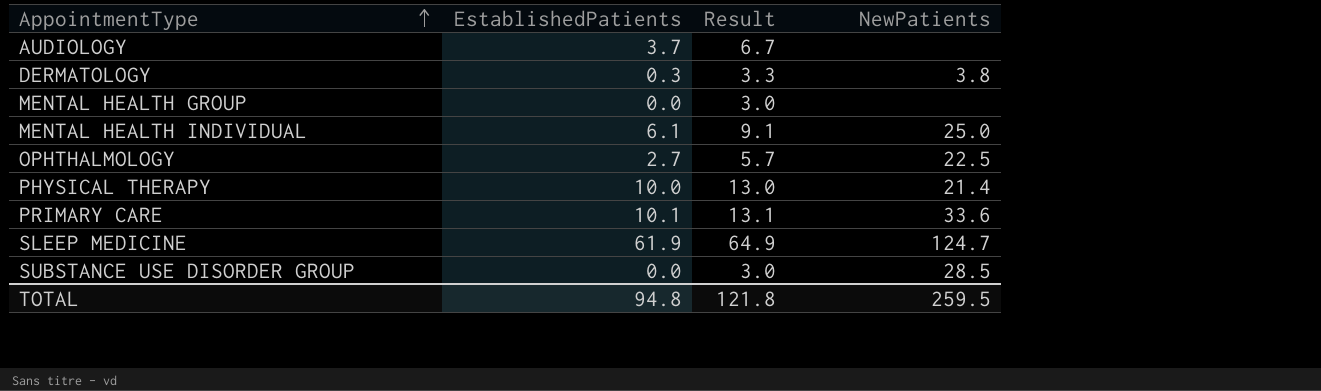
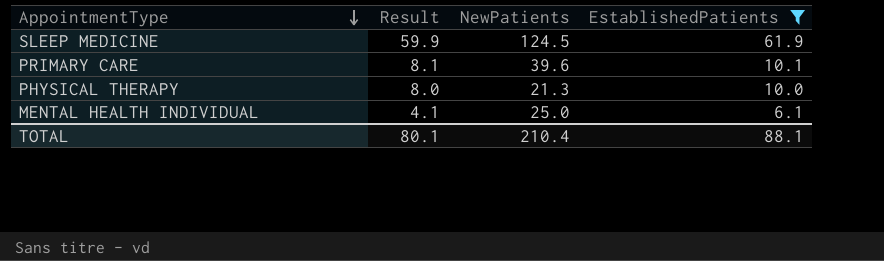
filter: none -> EstablishedPatients >= 6.1
row order: AppointmentType ascending -> AppointmentType descending
column Result | formula: [EstablishedPatients] + 3 -> [EstablishedPatients] - 2
column EstablishedPatients | position: 2 -> 4
SLEEP MEDICINE | NewPatients: 124.7 -> 124.5
PRIMARY CARE | NewPatients: 33.6 -> 39.6
PHYSICAL THERAPY | NewPatients: 21.4 -> 21.3
TOTAL | Result: 121.8 -> 80.1
TOTAL | NewPatients: 259.5 -> 210.4
TOTAL | EstablishedPatients: 94.8 -> 88.1

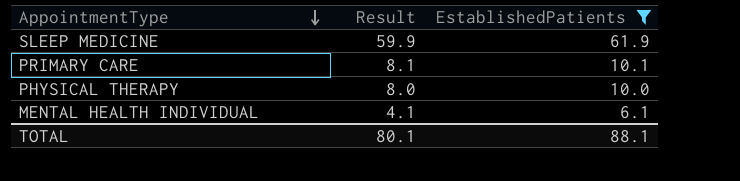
column NewPatients | position: 3 -> none

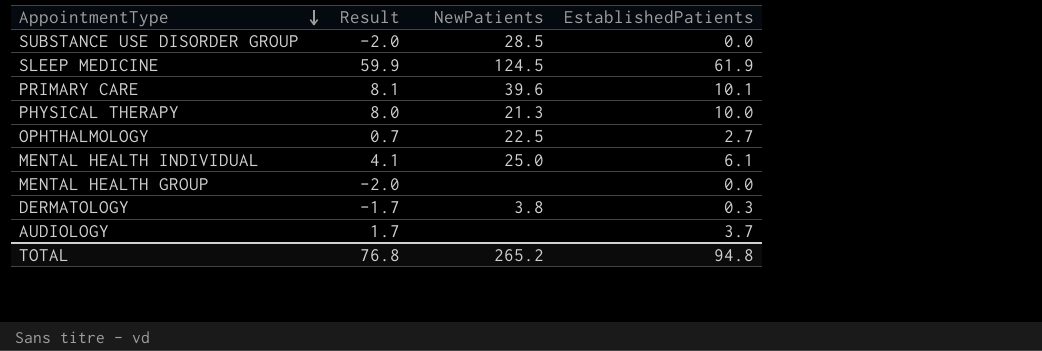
filter: EstablishedPatients >= 6.1 -> none
column NewPatients | position: none -> 3
TOTAL | Result: 80.1 -> 76.8
TOTAL | EstablishedPatients: 88.1 -> 94.8

